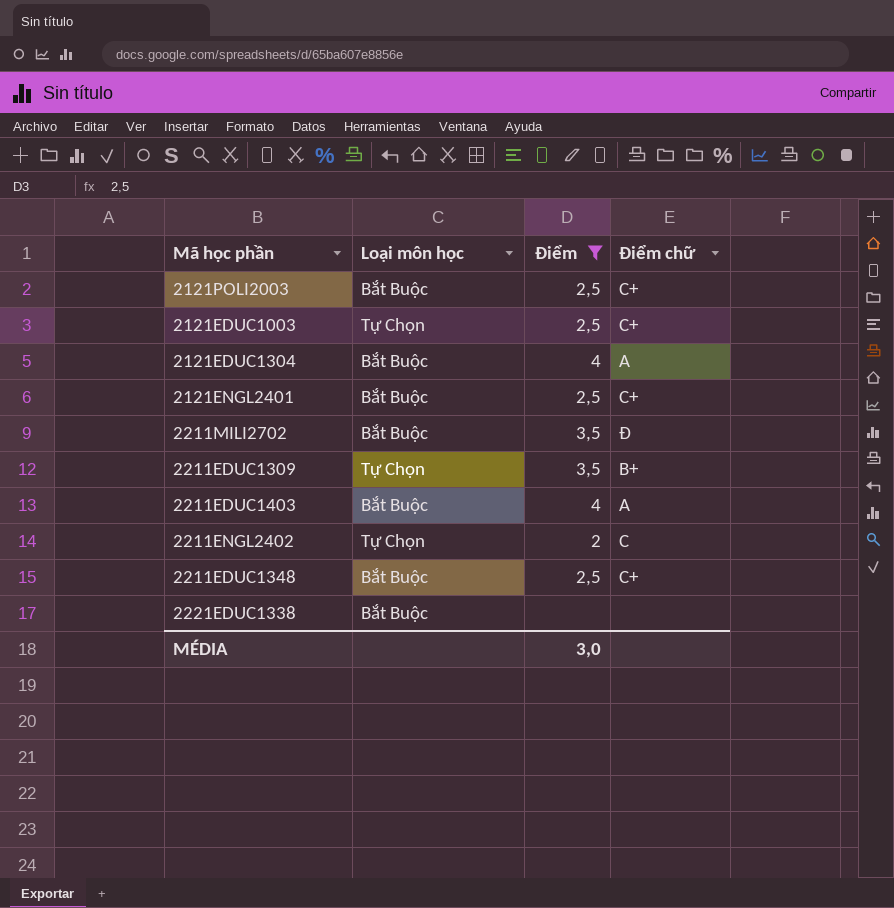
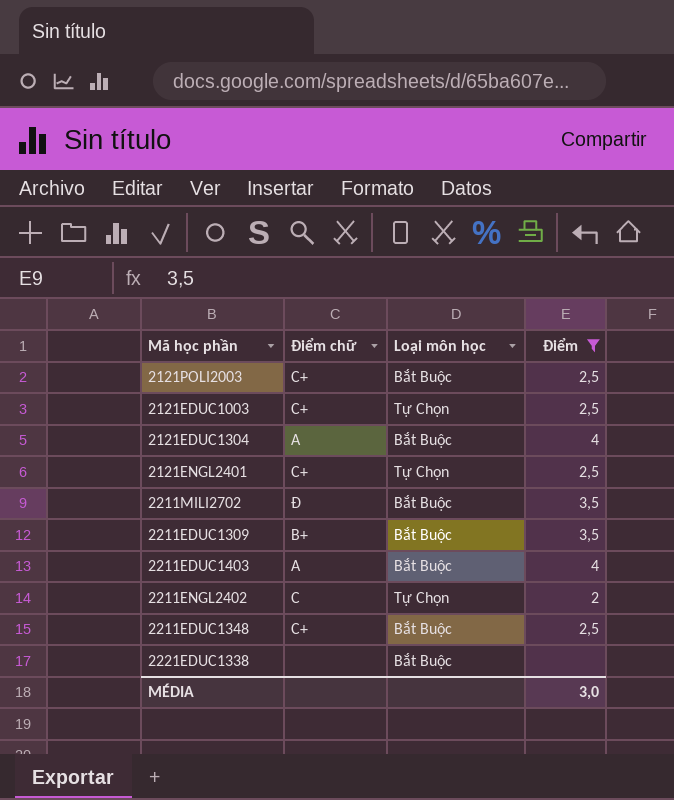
column Điểm chữ | position: 4 -> 2
2121ENGL2401 | Loại môn học: Bắt Buộc -> Tự Chọn
2211EDUC1309 | Loại môn học: Tự Chọn -> Bắt Buộc

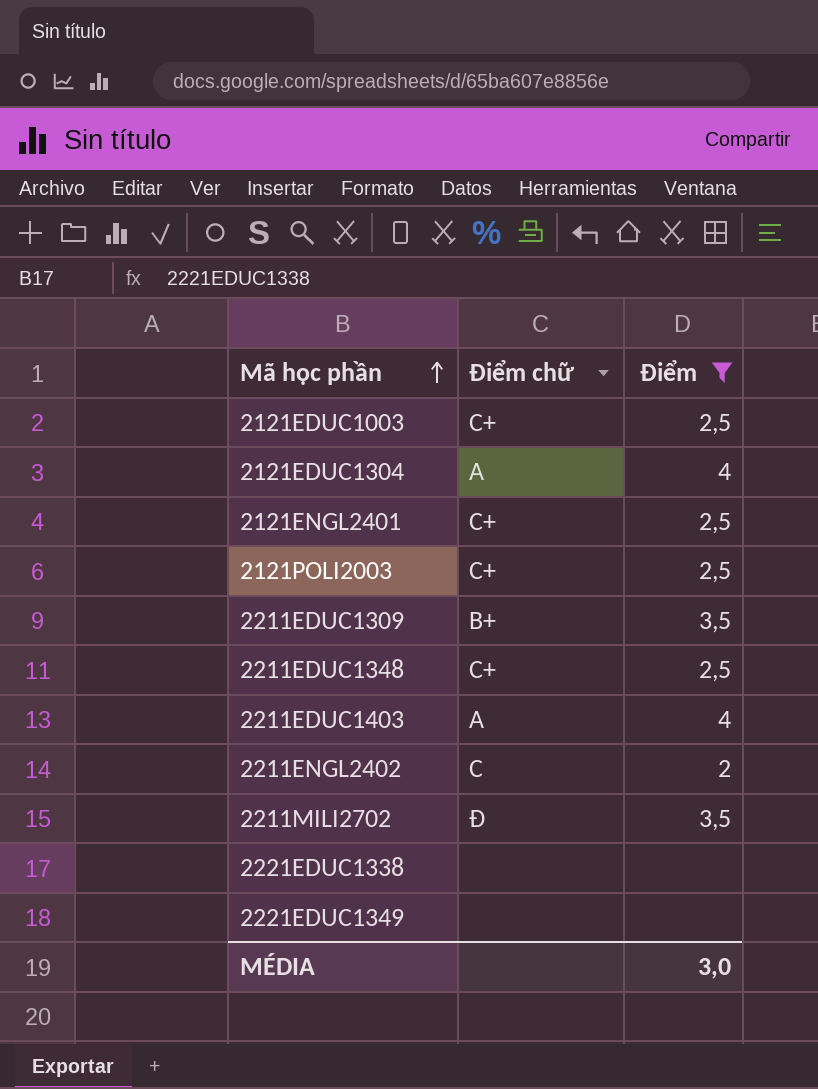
row order: none -> Mã học phần ascending
column Loại môn học | position: 3 -> none
row 2221EDUC1349: none -> none | none

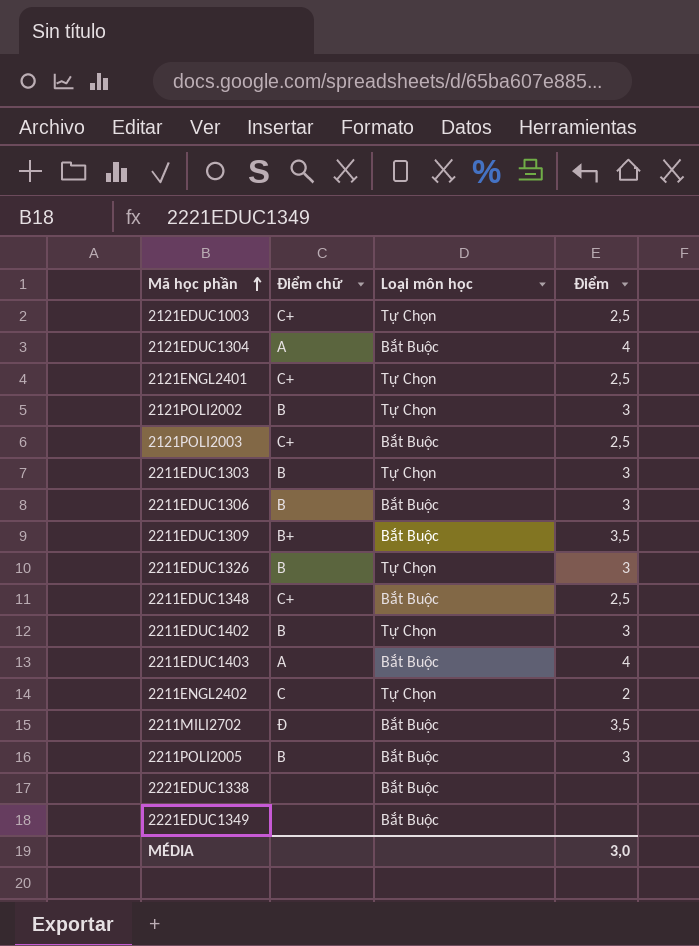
filter: Điểm != 3 -> none
column Loại môn học | position: none -> 3

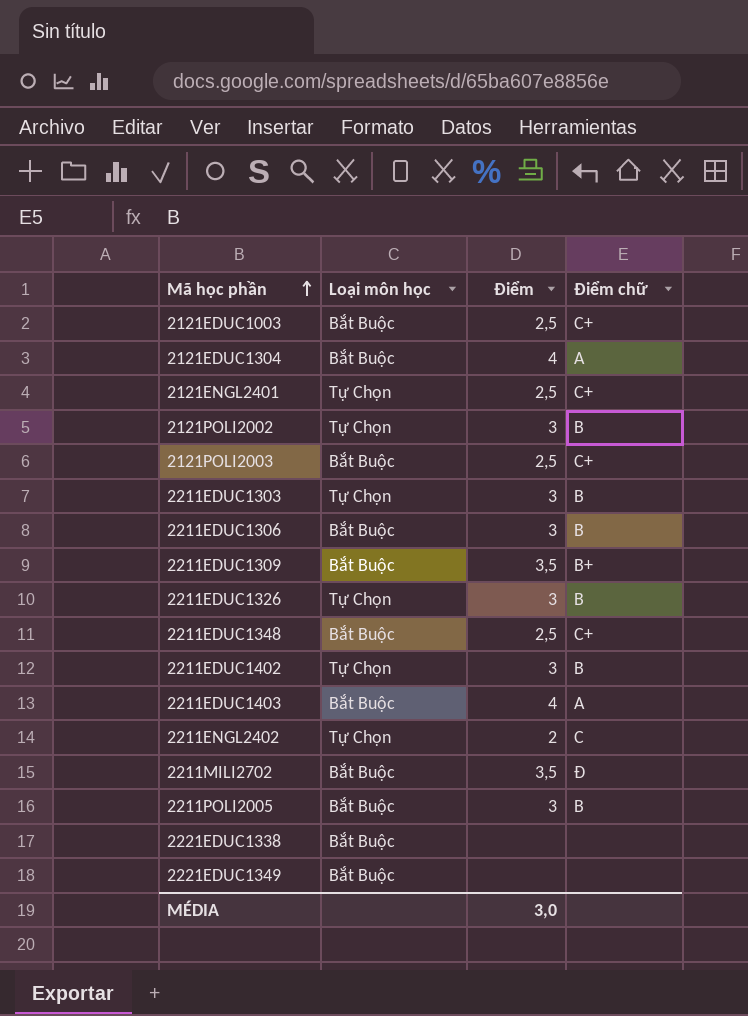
column Điểm chữ | position: 2 -> 4
2121EDUC1003 | Loại môn học: Tự Chọn -> Bắt Buộc

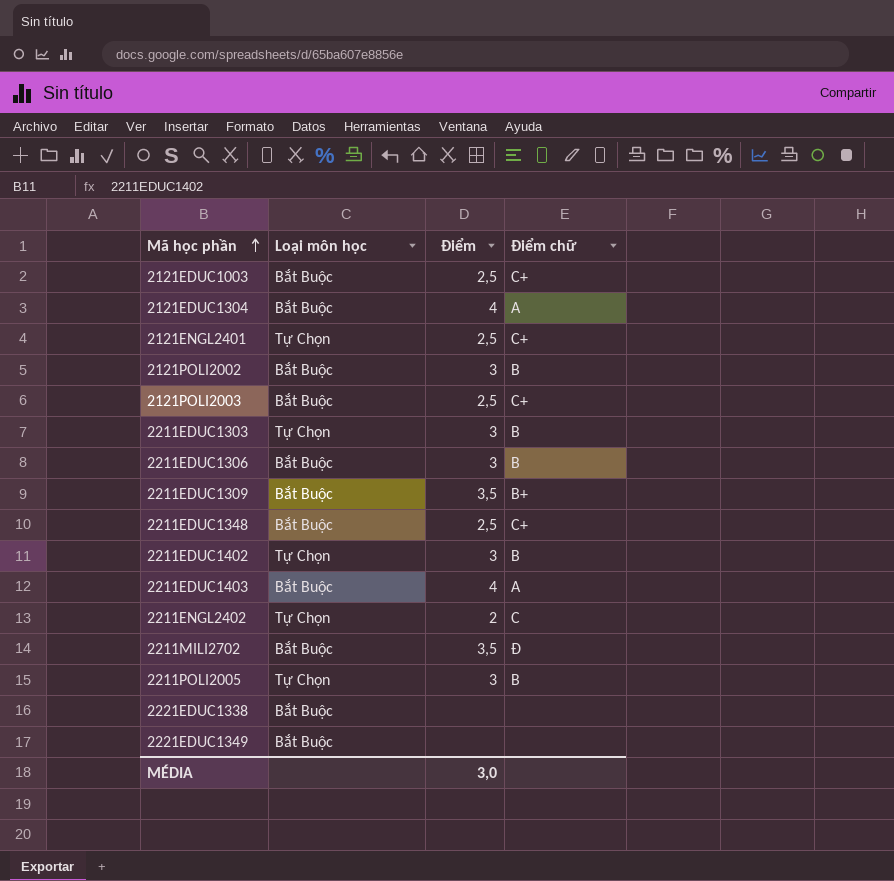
row 2211EDUC1326: Tự Chọn | 3 | B -> none
2121POLI2002 | Loại môn học: Tự Chọn -> Bắt Buộc
2211POLI2005 | Loại môn học: Bắt Buộc -> Tự Chọn

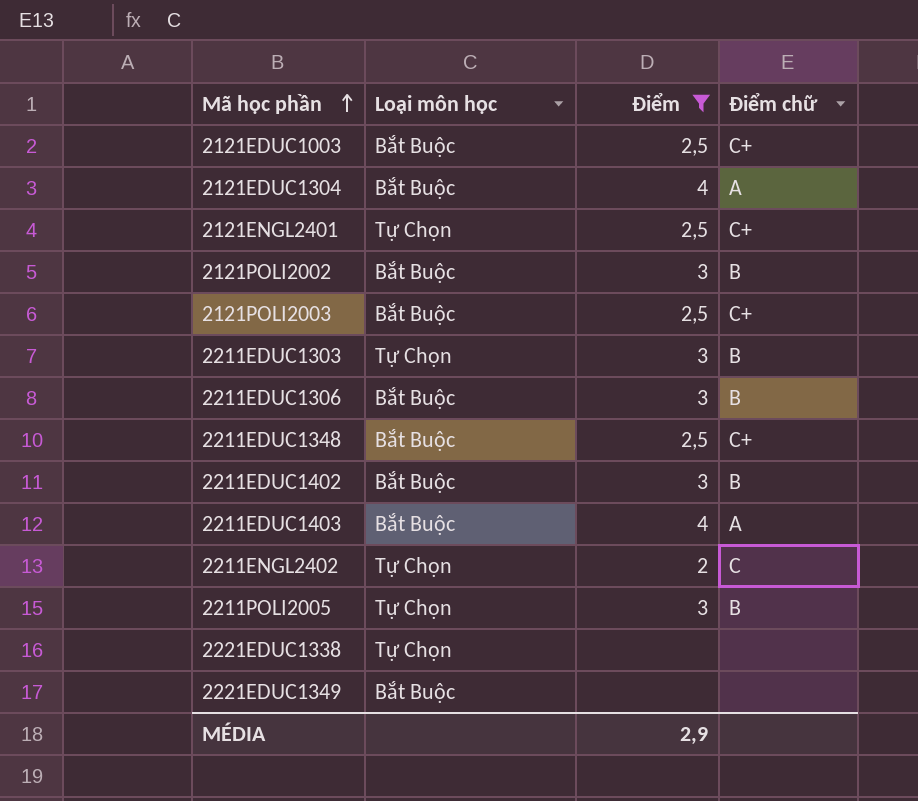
filter: none -> Điểm != 3,5
2211EDUC1402 | Loại môn học: Tự Chọn -> Bắt Buộc
2221EDUC1338 | Loại môn học: Bắt Buộc -> Tự Chọn
MÉDIA | Điểm: 3,0 -> 2,9

